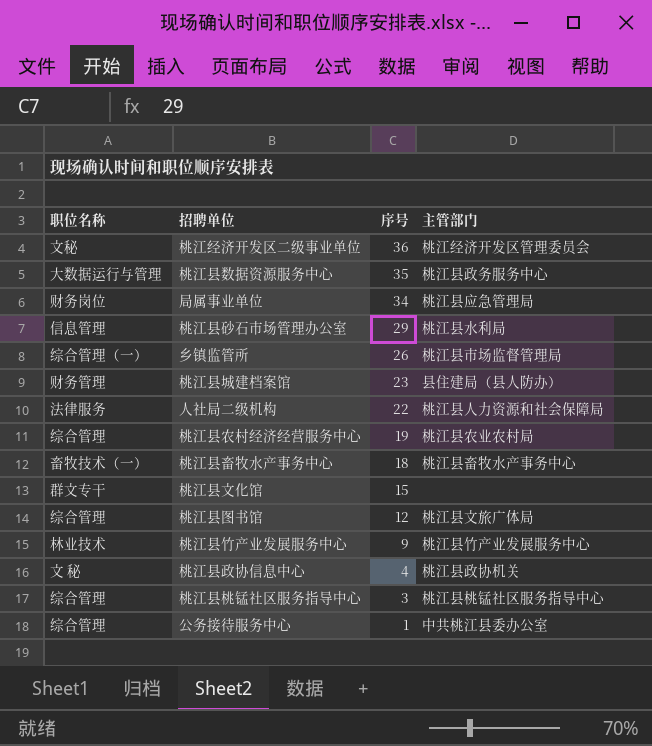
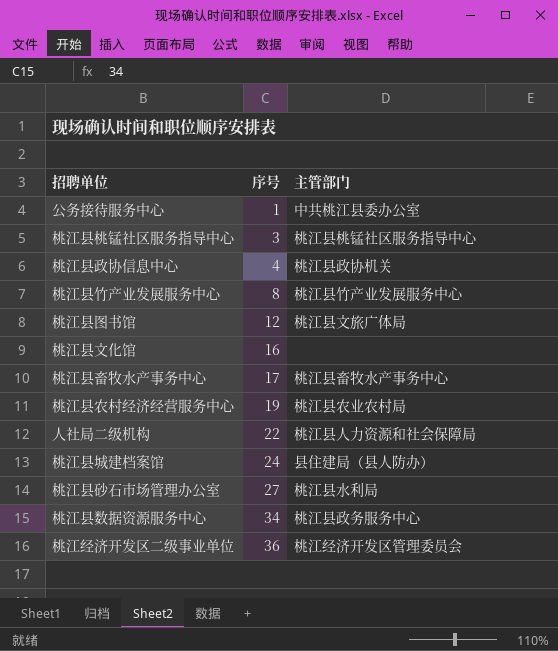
row order: 序号 descending -> 序号 ascending
column 职位名称 | position: 1 -> none
row 局属事业单位: 财务岗位 | 34 | 桃江县应急管理局 -> none
row 乡镇监管所: 综合管理（一） | 26 | 桃江县市场监督管理局 -> none
桃江县竹产业发展服务中心 | 序号: 9 -> 8
桃江县文化馆 | 序号: 15 -> 16
桃江县畜牧水产事务中心 | 序号: 18 -> 17
桃江县城建档案馆 | 序号: 23 -> 24
桃江县砂石市场管理办公室 | 序号: 29 -> 27
桃江县数据资源服务中心 | 序号: 35 -> 34

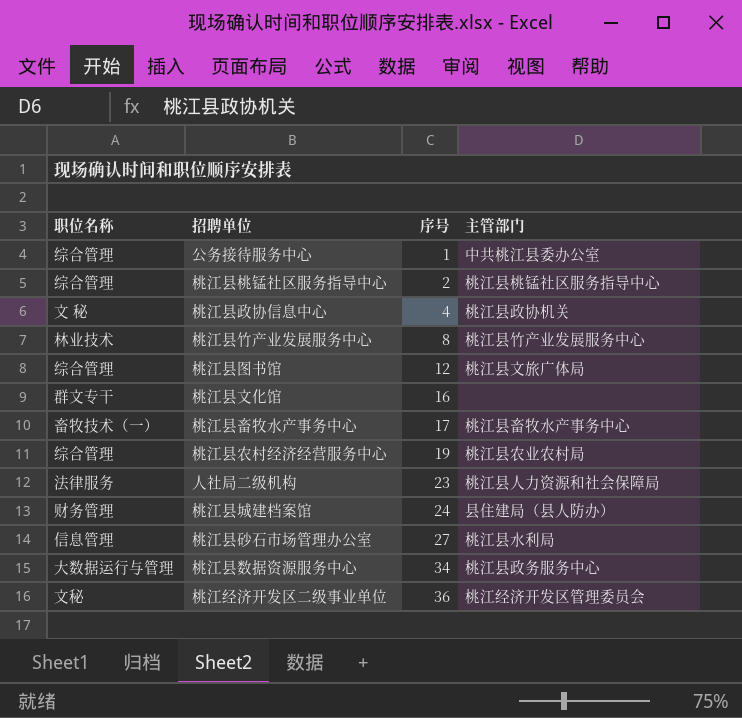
column 职位名称 | position: none -> 1
桃江县桃锰社区服务指导中心 | 序号: 3 -> 2
人社局二级机构 | 序号: 22 -> 23

